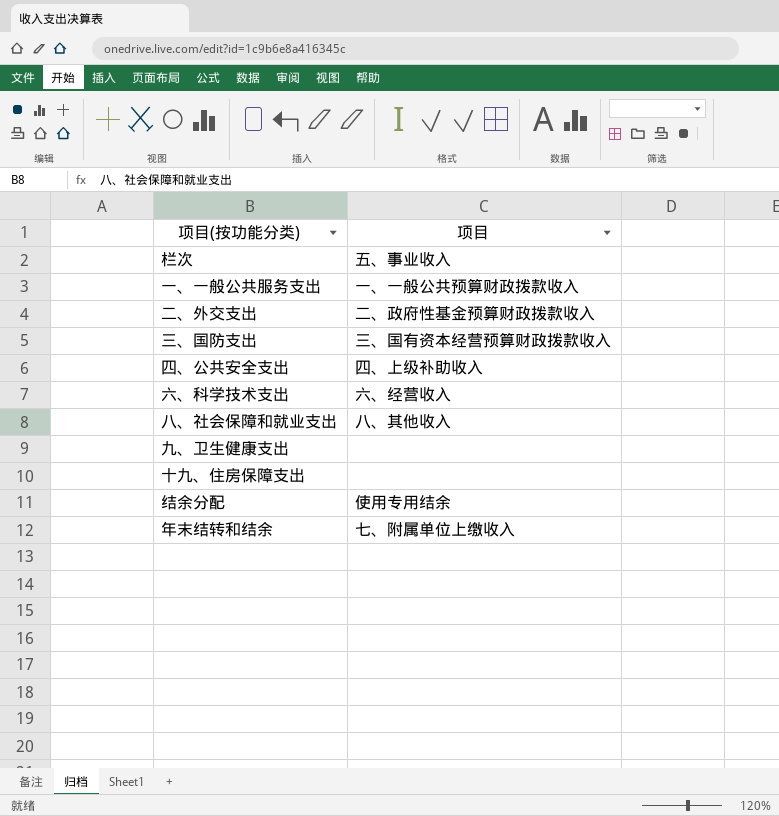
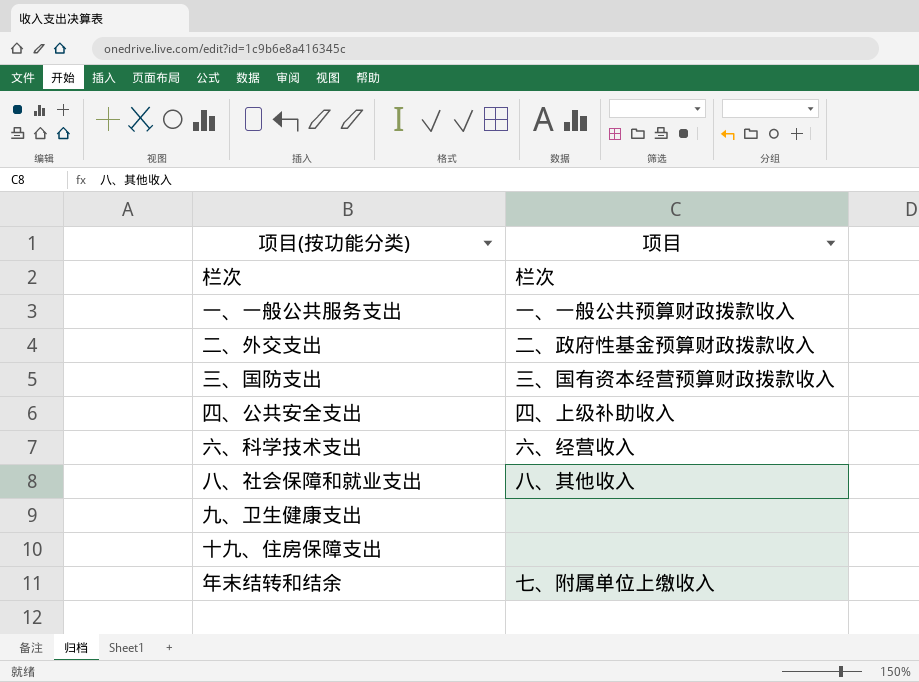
row 结余分配: 使用专用结余 -> none
栏次 | 项目: 五、事业收入 -> 栏次

